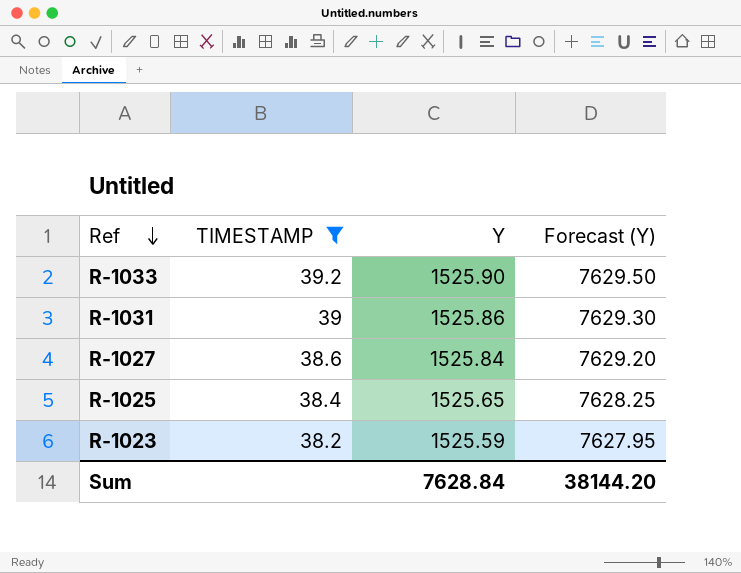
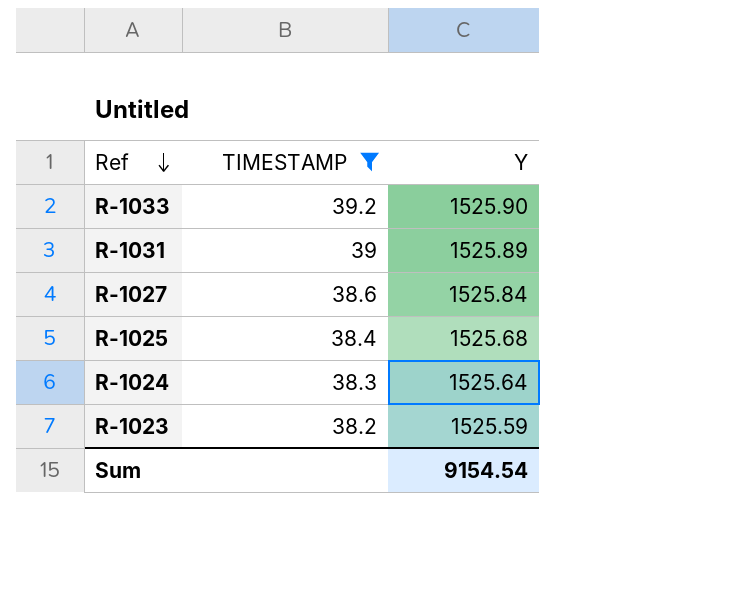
column Forecast (Y) | formula: [Y] * 5 -> none
R-1031 | Y: 1525.86 -> 1525.89
R-1025 | Y: 1525.65 -> 1525.68
row R-1024: none -> 38.3 | 1525.64
Sum | Y: 7628.84 -> 9154.54

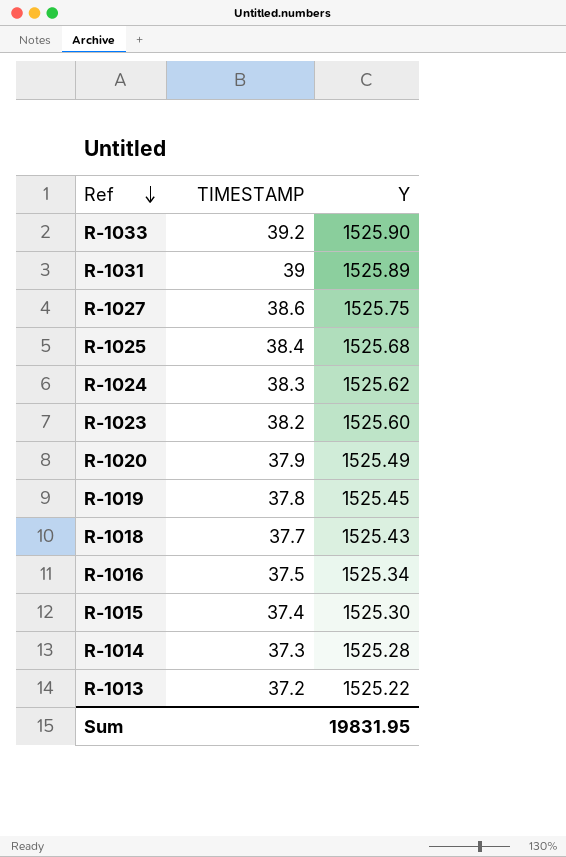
filter: TIMESTAMP >= 38.2 -> none
R-1027 | Y: 1525.84 -> 1525.75
R-1024 | Y: 1525.64 -> 1525.62
R-1023 | Y: 1525.59 -> 1525.60
Sum | Y: 9154.54 -> 19831.95

